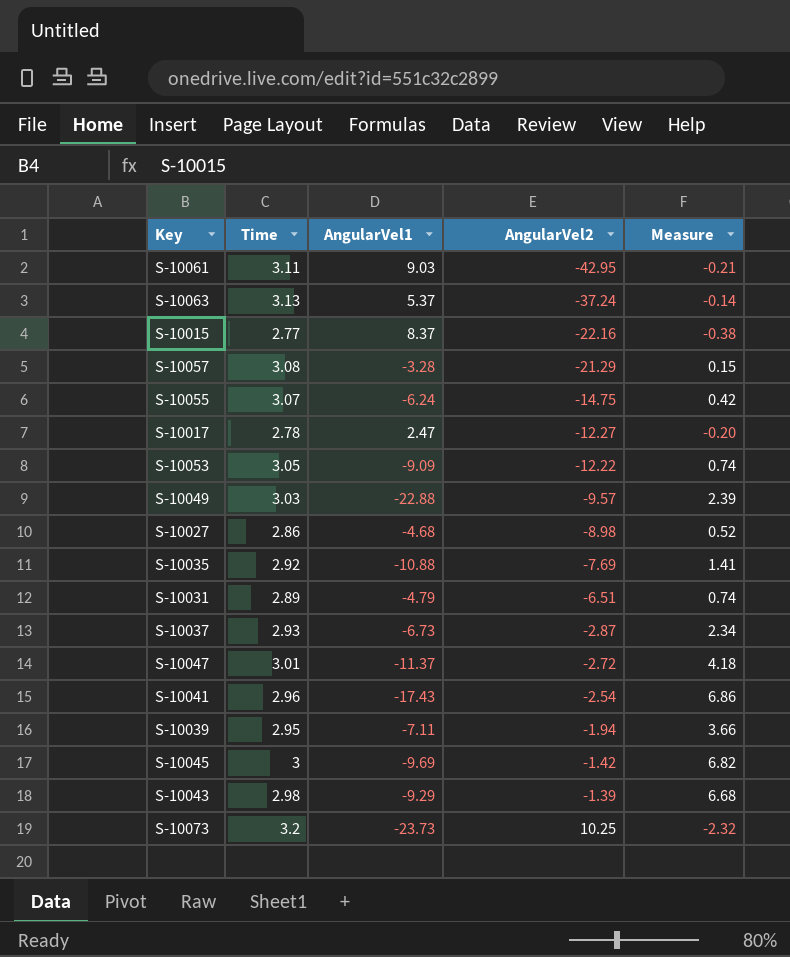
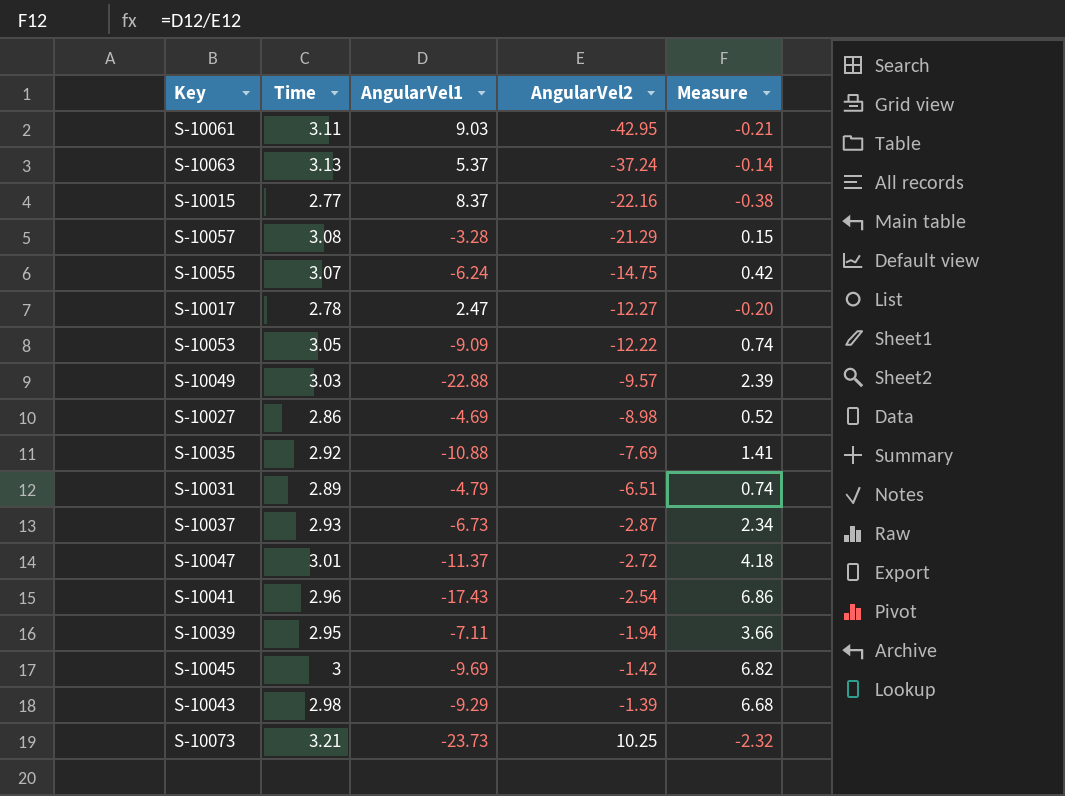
S-10027 | AngularVel1: -4.68 -> -4.69
S-10073 | Time: 3.2 -> 3.21

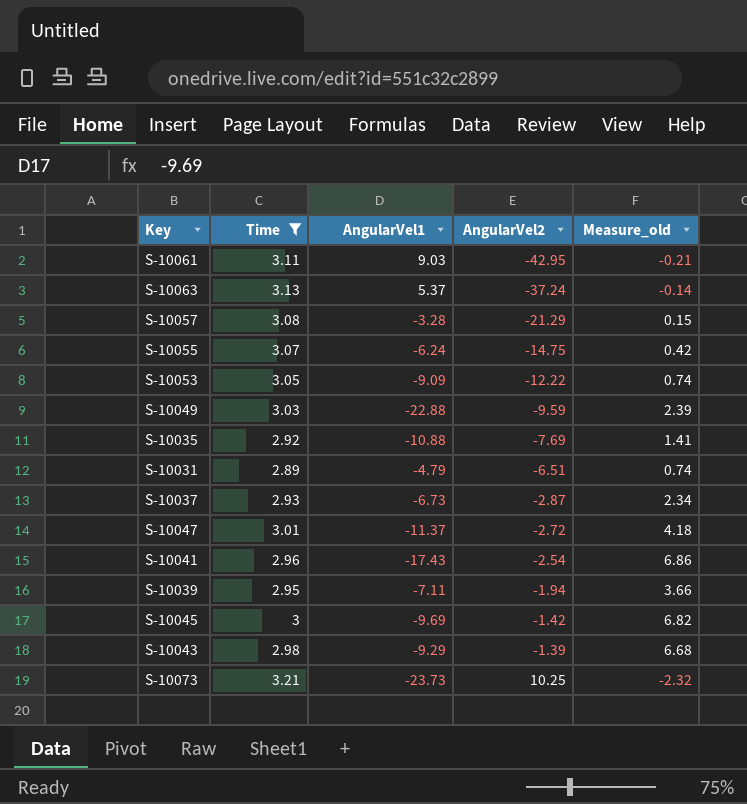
filter: none -> Time >= 2.89
column name: Measure -> Measure_old
S-10049 | AngularVel2: -9.57 -> -9.59

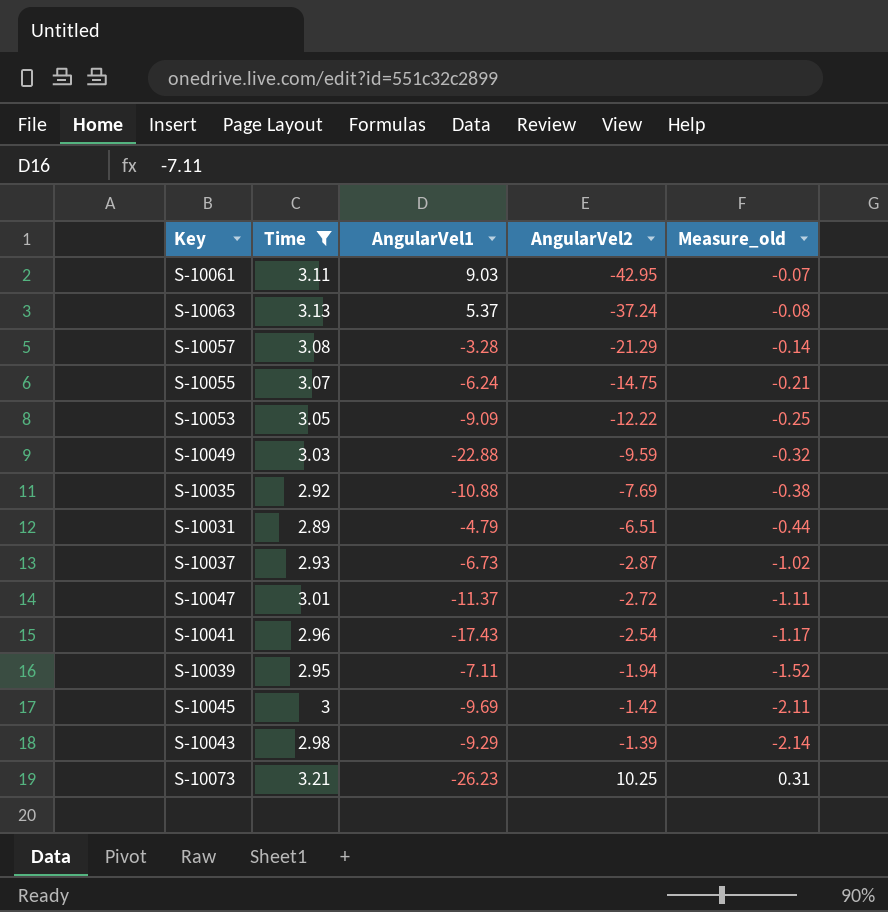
column Measure_old | formula: [AngularVel1] / [AngularVel2] -> [Time] / [AngularVel2]
S-10073 | AngularVel1: -23.73 -> -26.23

